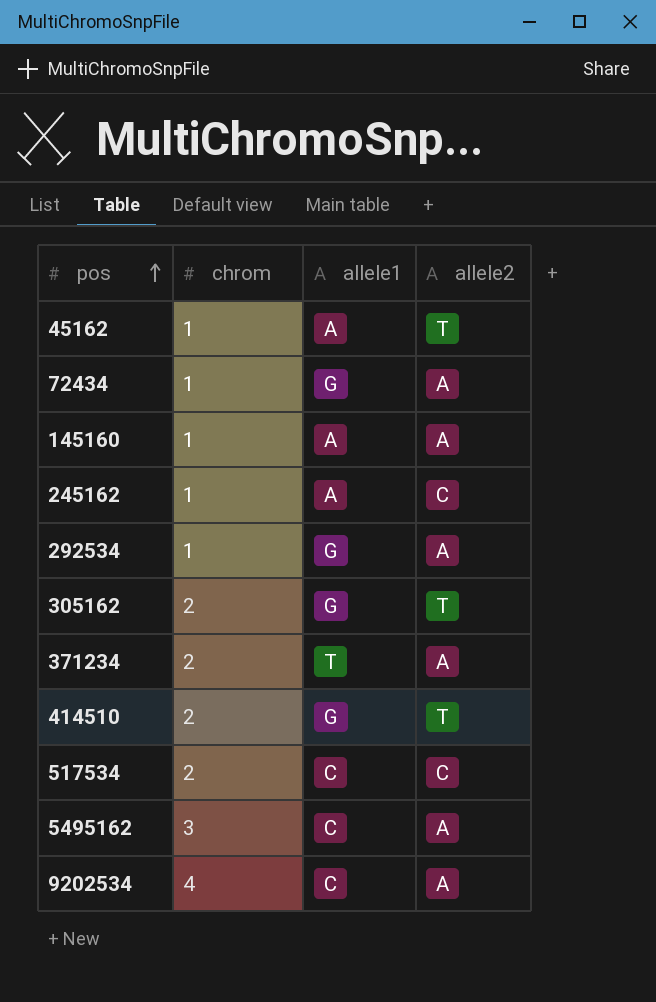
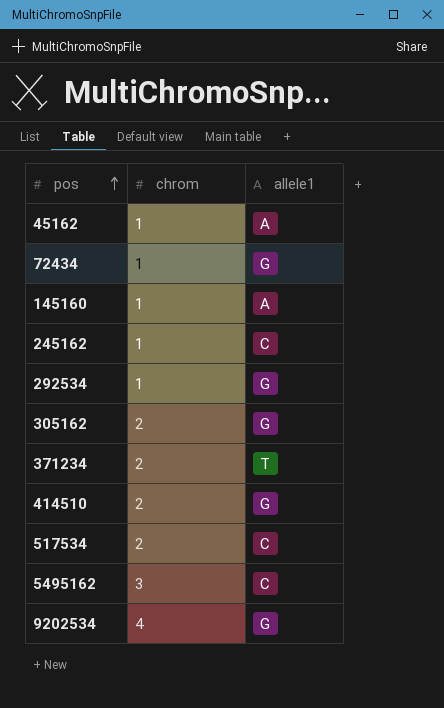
column allele2 | position: 4 -> none
245162 | allele1: A -> C
9202534 | allele1: C -> G

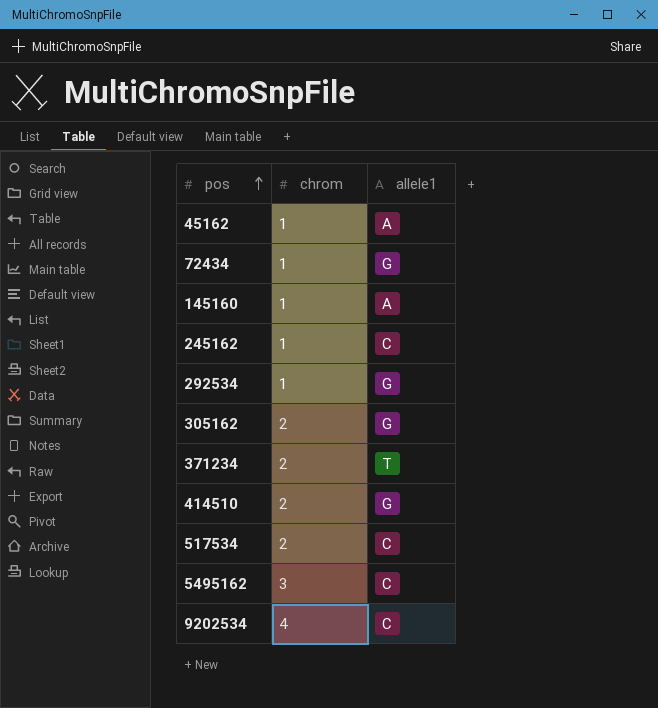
9202534 | allele1: G -> C

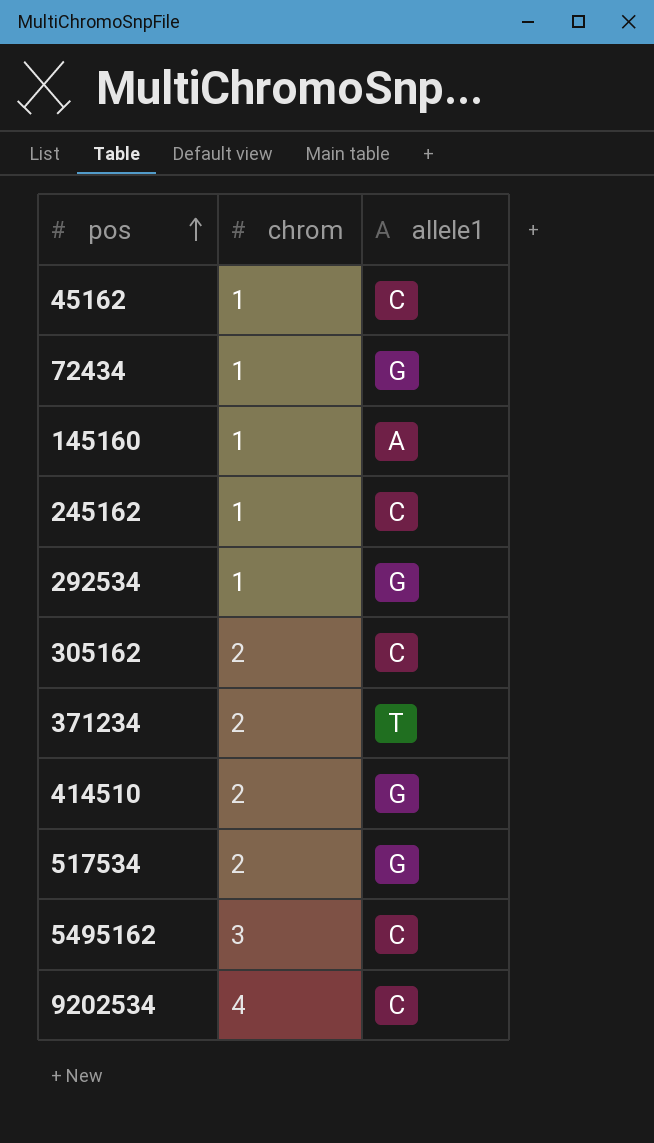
45162 | allele1: A -> C
305162 | allele1: G -> C
517534 | allele1: C -> G

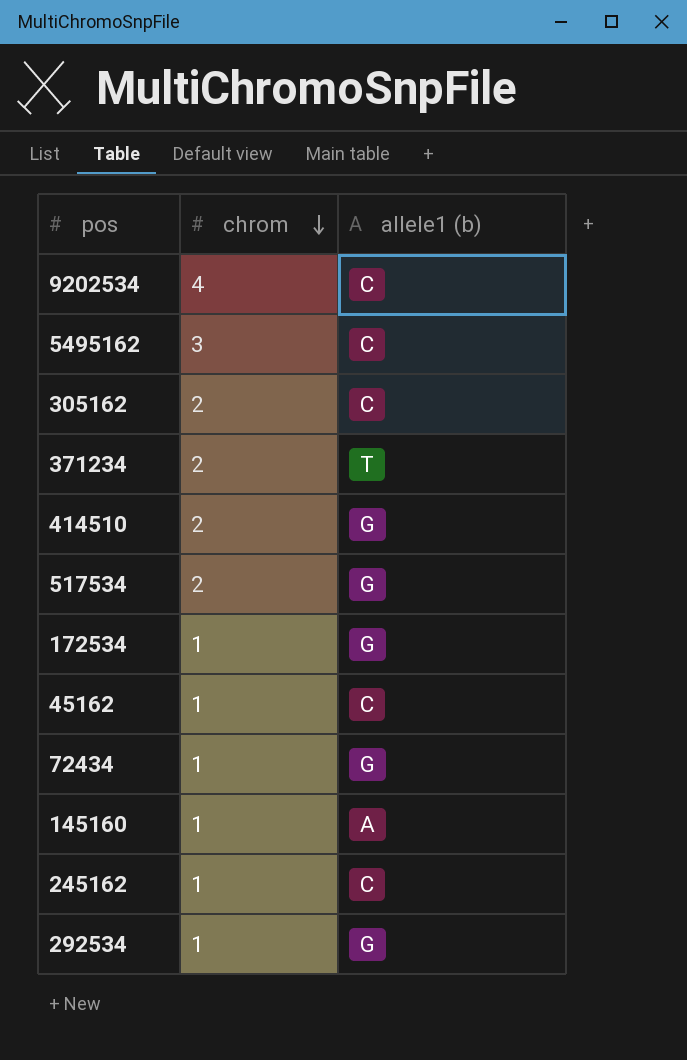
row order: pos ascending -> chrom descending
column name: allele1 -> allele1 (b)
row 172534: none -> 1 | G

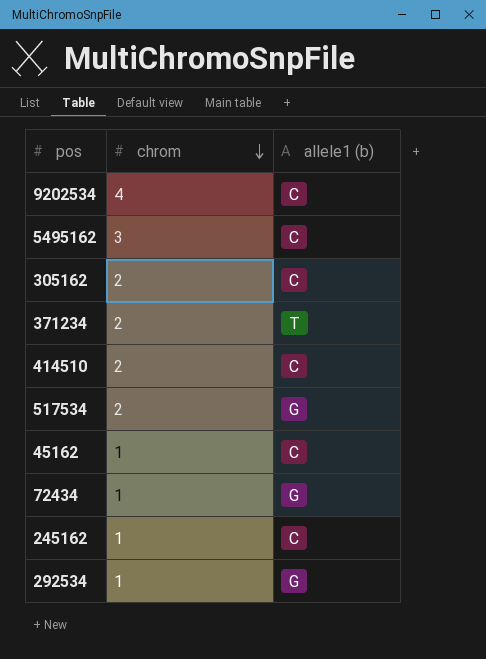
row 172534: 1 | G -> none
row 145160: 1 | A -> none
414510 | allele1 (b): G -> C

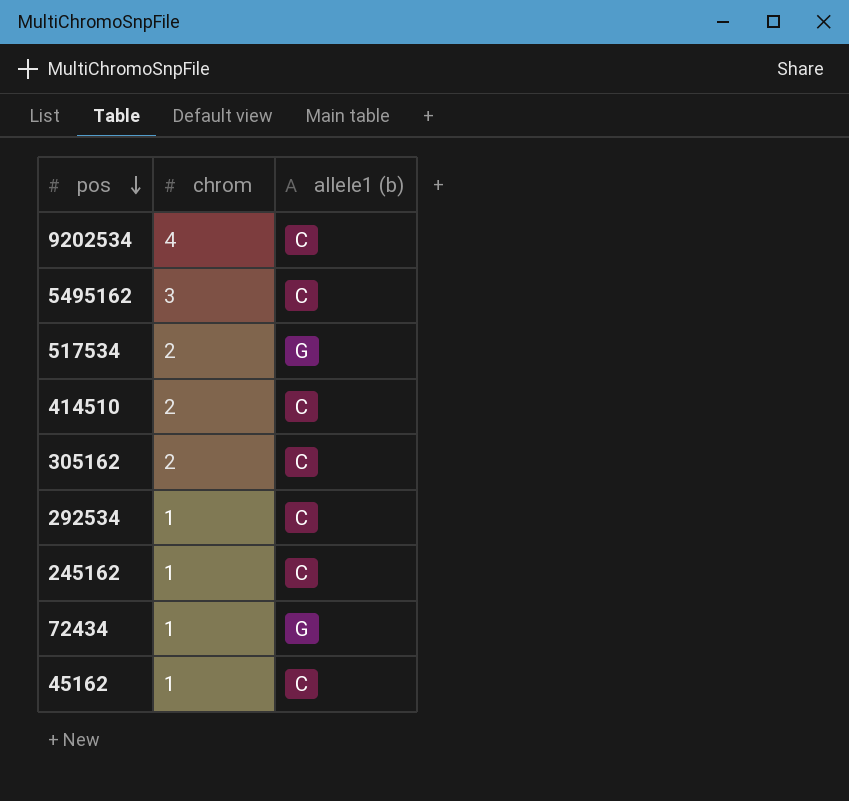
row order: chrom descending -> pos descending
row 371234: 2 | T -> none
292534 | allele1 (b): G -> C

